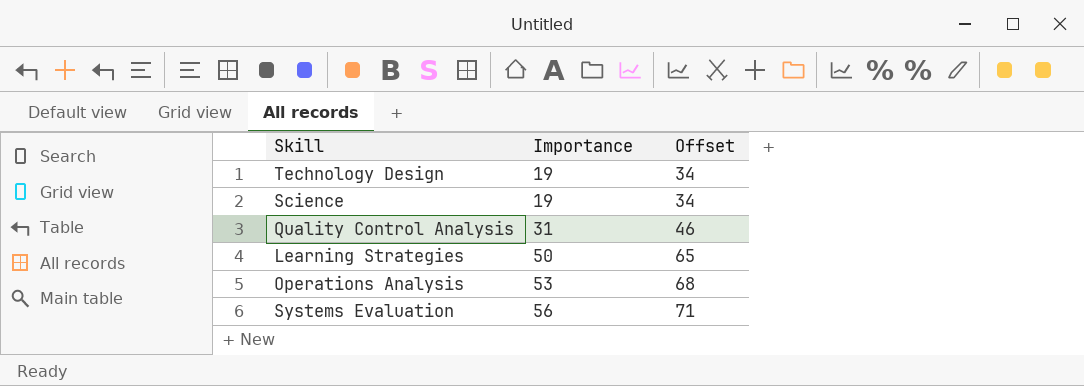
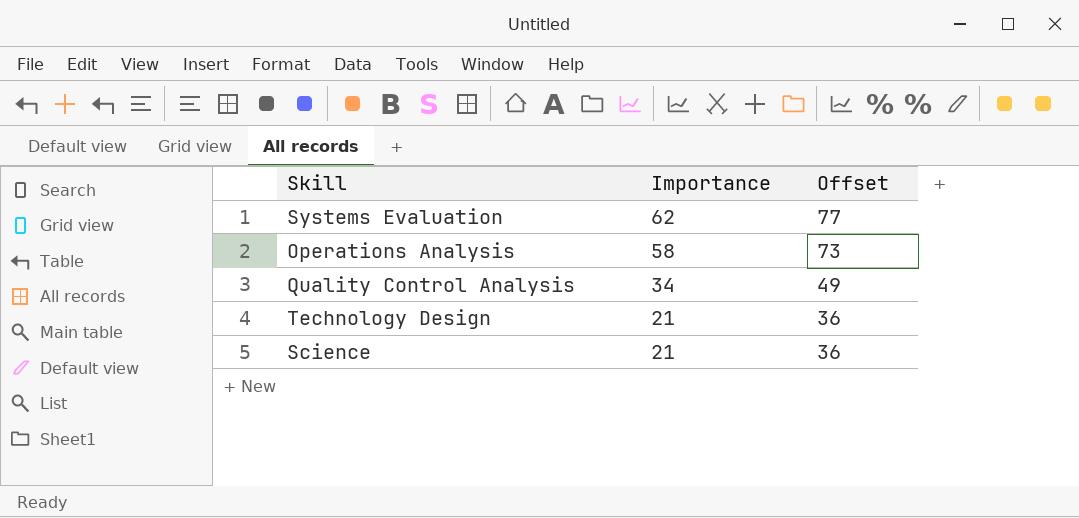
row order: Importance ascending -> Importance descending
row Learning Strategies: 50 | 65 -> none
Systems Evaluation | Importance: 56 -> 62
Systems Evaluation | Offset: 71 -> 77
Operations Analysis | Importance: 53 -> 58
Operations Analysis | Offset: 68 -> 73
Quality Control Analysis | Importance: 31 -> 34
Quality Control Analysis | Offset: 46 -> 49
Technology Design | Importance: 19 -> 21
Technology Design | Offset: 34 -> 36
Science | Importance: 19 -> 21
Science | Offset: 34 -> 36

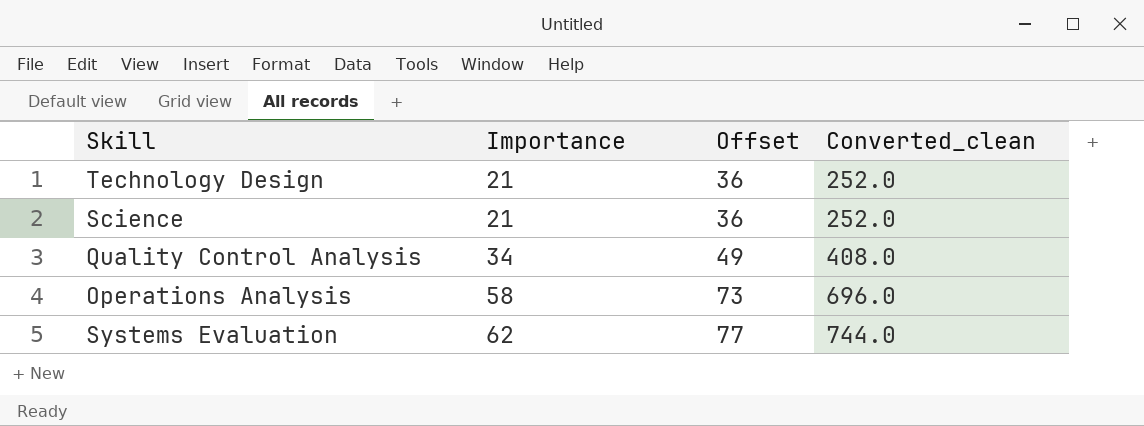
row order: Importance descending -> Importance ascending
column Converted_clean | formula: none -> [Importance] * 12

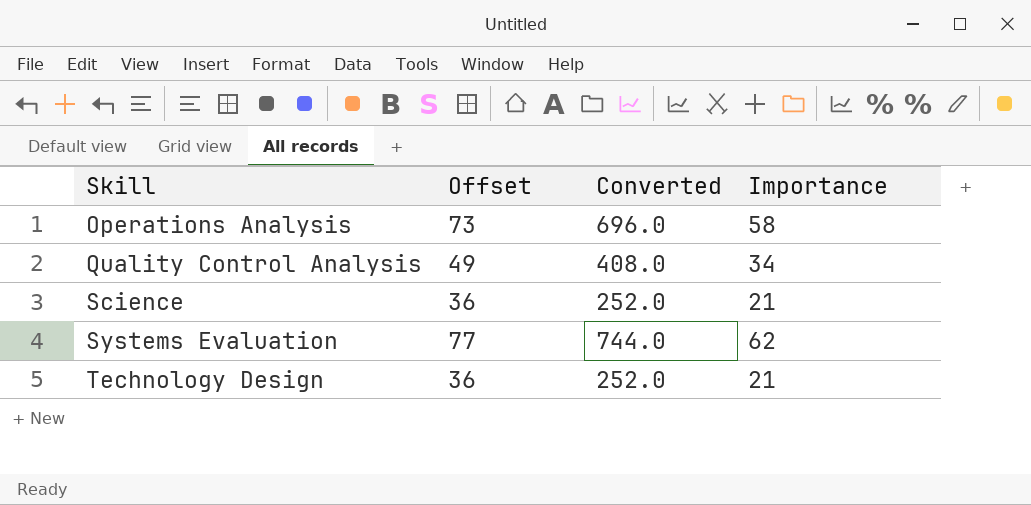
row order: Importance ascending -> Skill ascending
column name: Converted_clean -> Converted
column Importance | position: 2 -> 4

